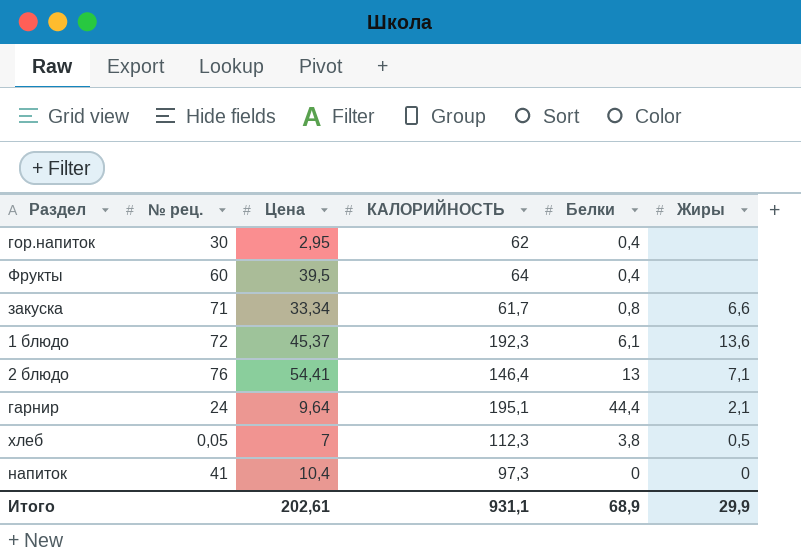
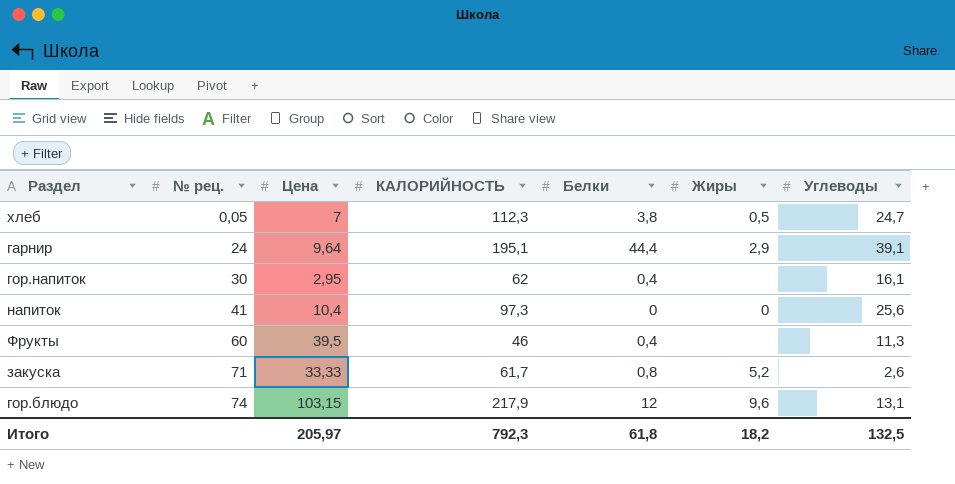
row order: none -> № рец. ascending
column Углеводы | position: none -> 7
row 1 блюдо: 72 | 45,37 | 192,3 | 6,1 | 13,6 -> none
row 2 блюдо: 76 | 54,41 | 146,4 | 13 | 7,1 -> none
гарнир | Жиры: 2,1 -> 2,9
Фрукты | КАЛОРИЙНОСТЬ: 64 -> 46
закуска | Цена: 33,34 -> 33,33
закуска | Жиры: 6,6 -> 5,2
row гор.блюдо: none -> 74 | 103,15 | 217,9 | 12 | 9,6 | 13,1
Итого | Цена: 202,61 -> 205,97
Итого | КАЛОРИЙНОСТЬ: 931,1 -> 792,3
Итого | Белки: 68,9 -> 61,8
Итого | Жиры: 29,9 -> 18,2

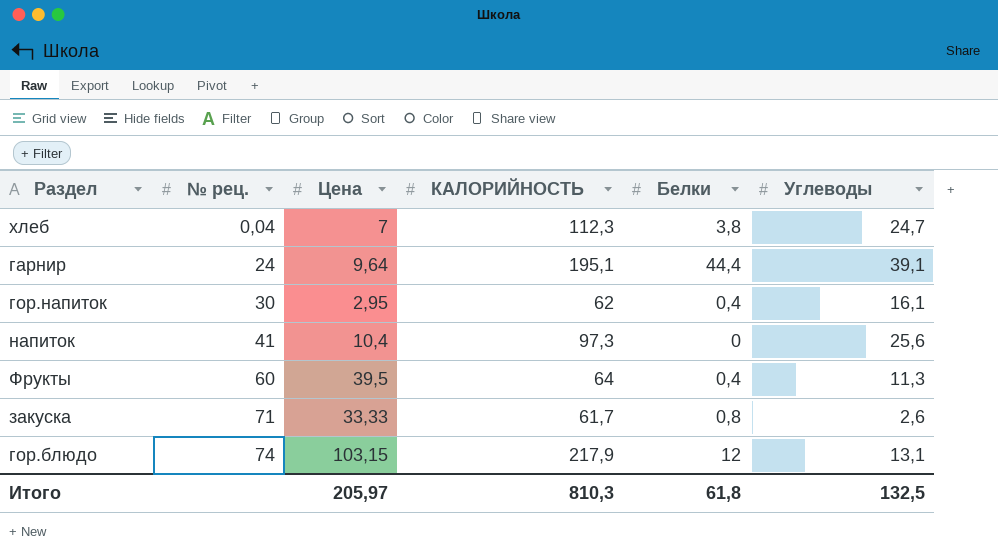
column Жиры | position: 6 -> none
хлеб | № рец.: 0,05 -> 0,04
Фрукты | КАЛОРИЙНОСТЬ: 46 -> 64
Итого | КАЛОРИЙНОСТЬ: 792,3 -> 810,3

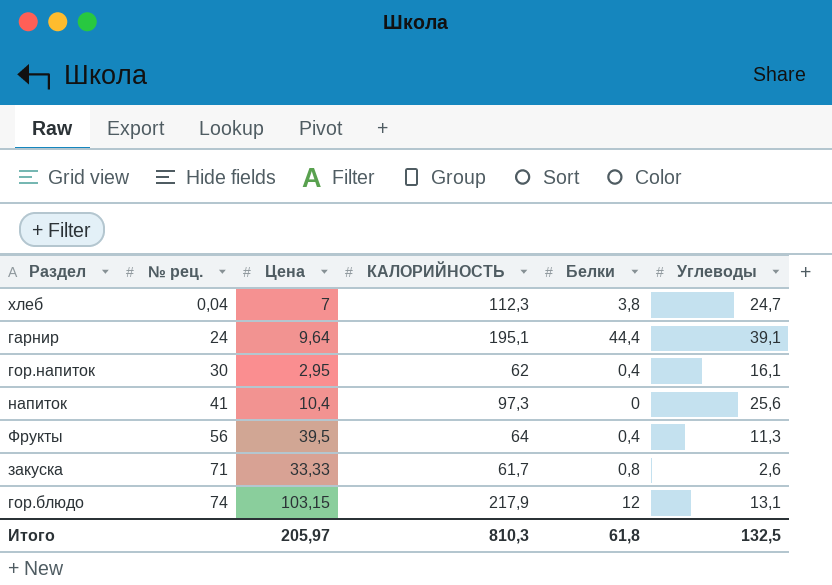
Фрукты | № рец.: 60 -> 56

